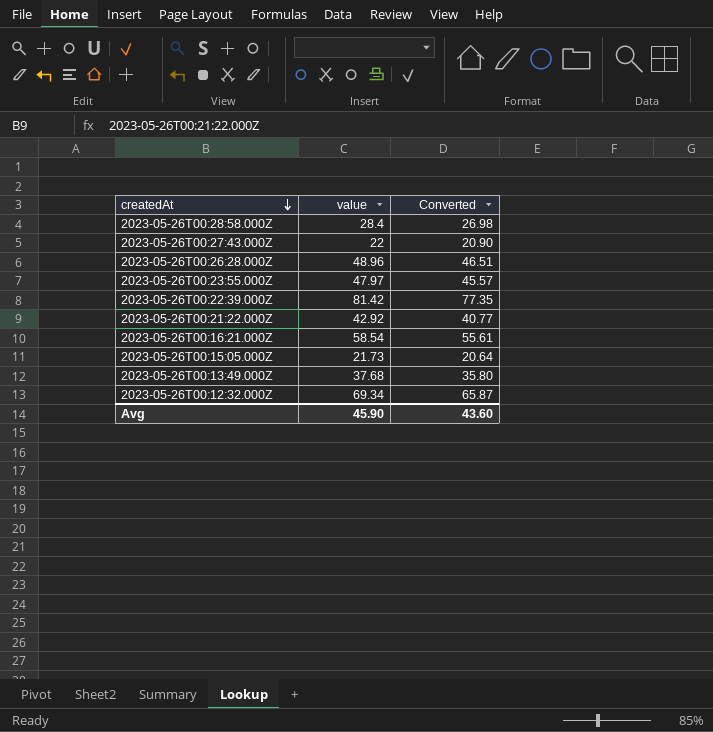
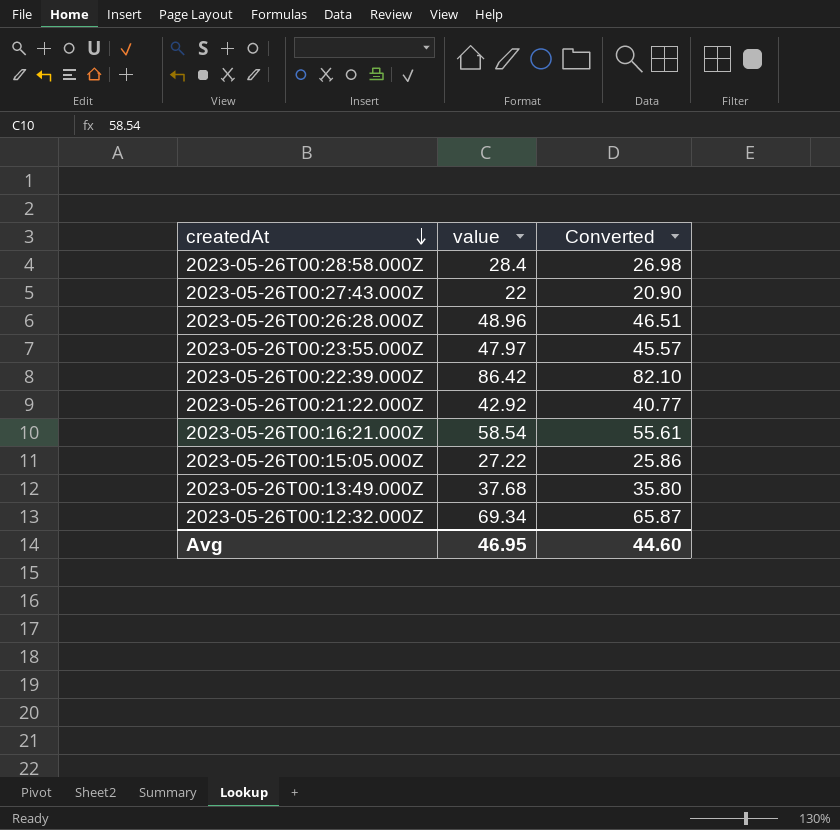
2023-05-26T00:22:39.000Z | value: 81.42 -> 86.42
2023-05-26T00:22:39.000Z | Converted: 77.35 -> 82.10
2023-05-26T00:15:05.000Z | value: 21.73 -> 27.22
2023-05-26T00:15:05.000Z | Converted: 20.64 -> 25.86
Avg | value: 45.90 -> 46.95
Avg | Converted: 43.60 -> 44.60

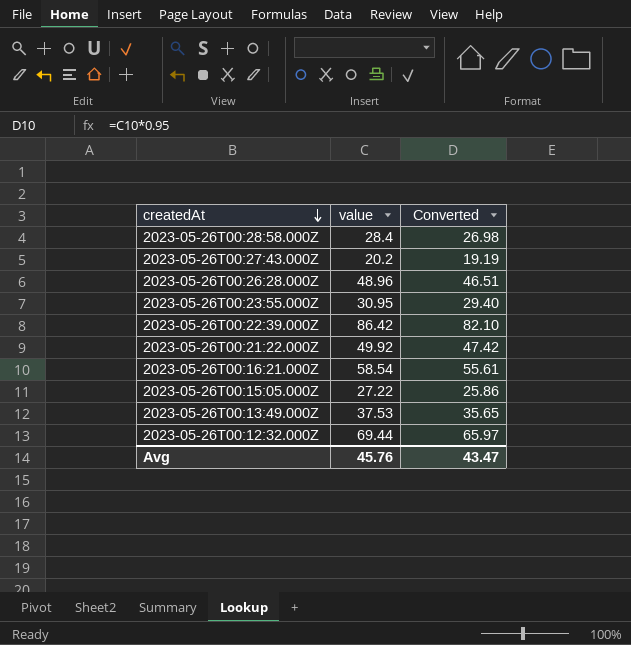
2023-05-26T00:27:43.000Z | value: 22 -> 20.2
2023-05-26T00:27:43.000Z | Converted: 20.90 -> 19.19
2023-05-26T00:23:55.000Z | value: 47.97 -> 30.95
2023-05-26T00:23:55.000Z | Converted: 45.57 -> 29.40
2023-05-26T00:21:22.000Z | value: 42.92 -> 49.92
2023-05-26T00:21:22.000Z | Converted: 40.77 -> 47.42
2023-05-26T00:13:49.000Z | value: 37.68 -> 37.53
2023-05-26T00:13:49.000Z | Converted: 35.80 -> 35.65
2023-05-26T00:12:32.000Z | value: 69.34 -> 69.44
2023-05-26T00:12:32.000Z | Converted: 65.87 -> 65.97
Avg | value: 46.95 -> 45.76
Avg | Converted: 44.60 -> 43.47

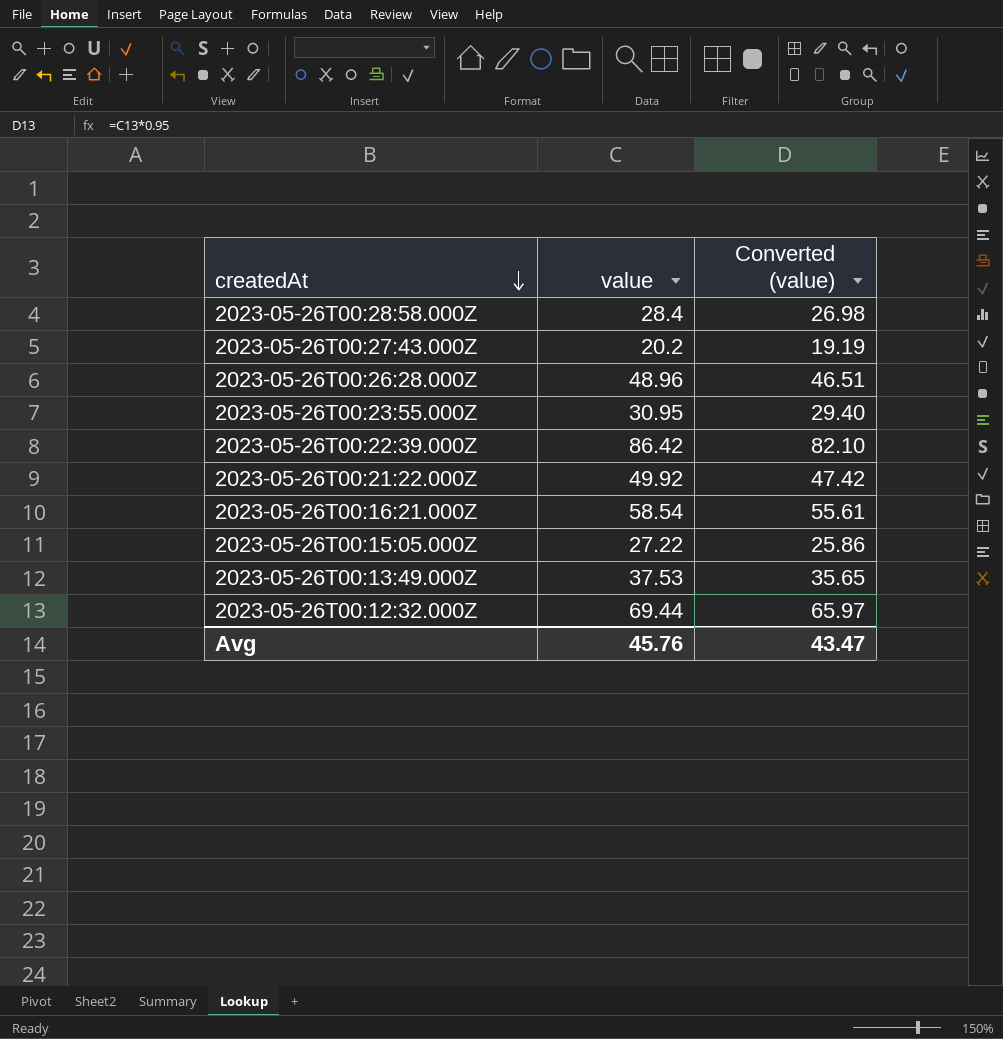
column name: Converted -> Converted (value)

